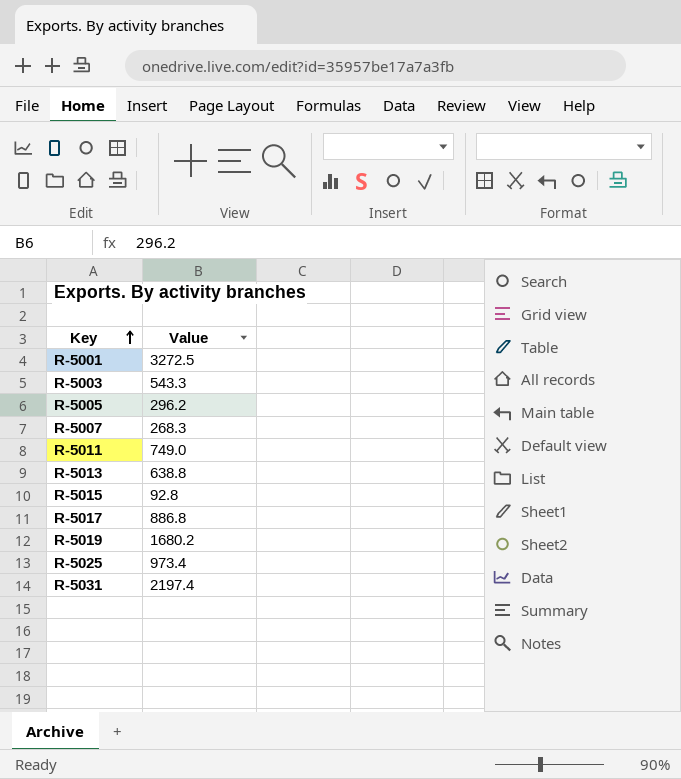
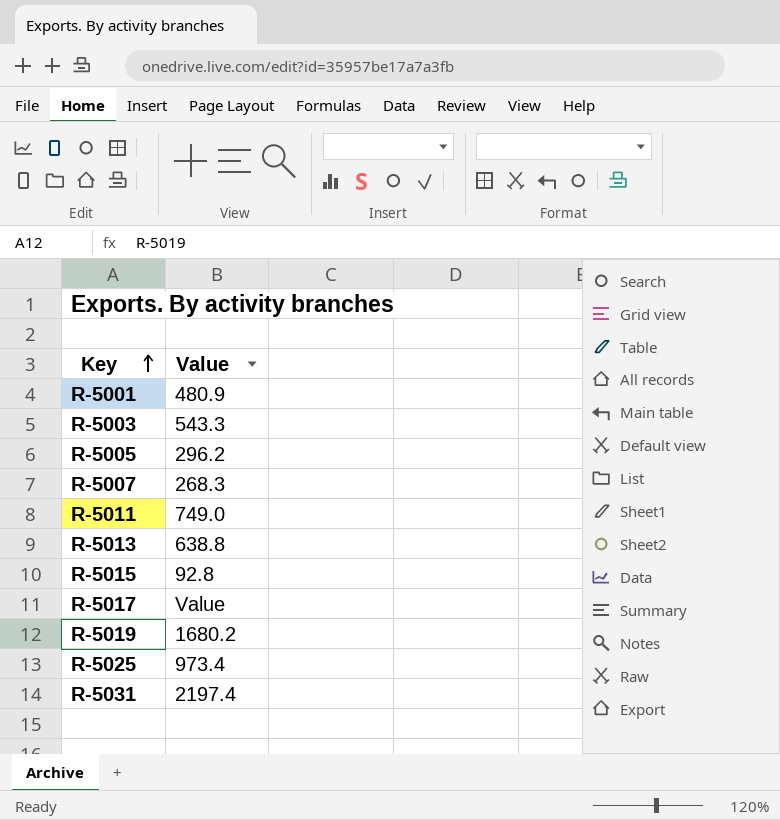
R-5001 | Value: 3272.5 -> 480.9
R-5017 | Value: 886.8 -> Value

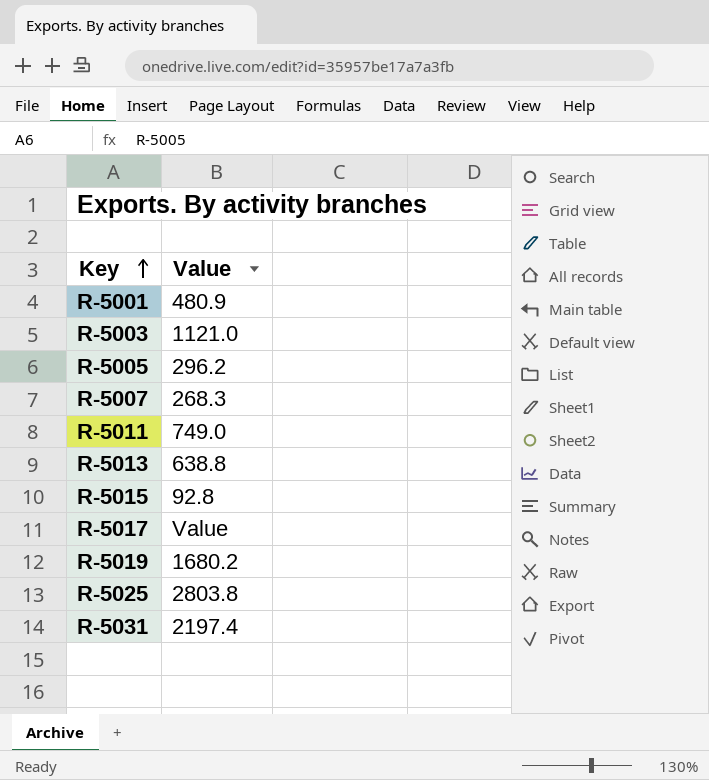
R-5003 | Value: 543.3 -> 1121.0
R-5025 | Value: 973.4 -> 2803.8

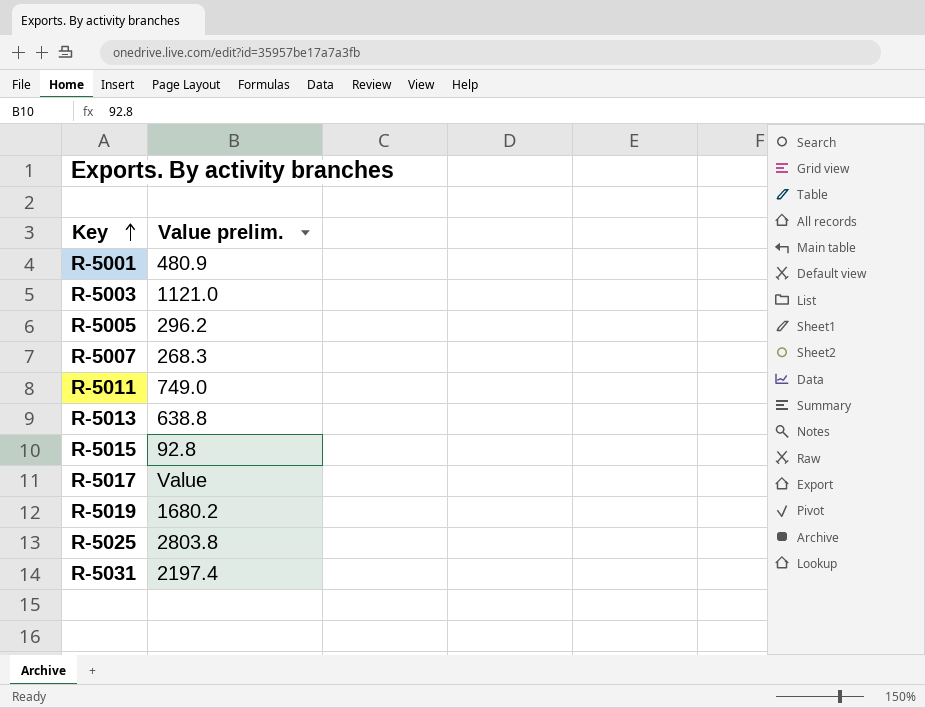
column name: Value -> Value prelim.

